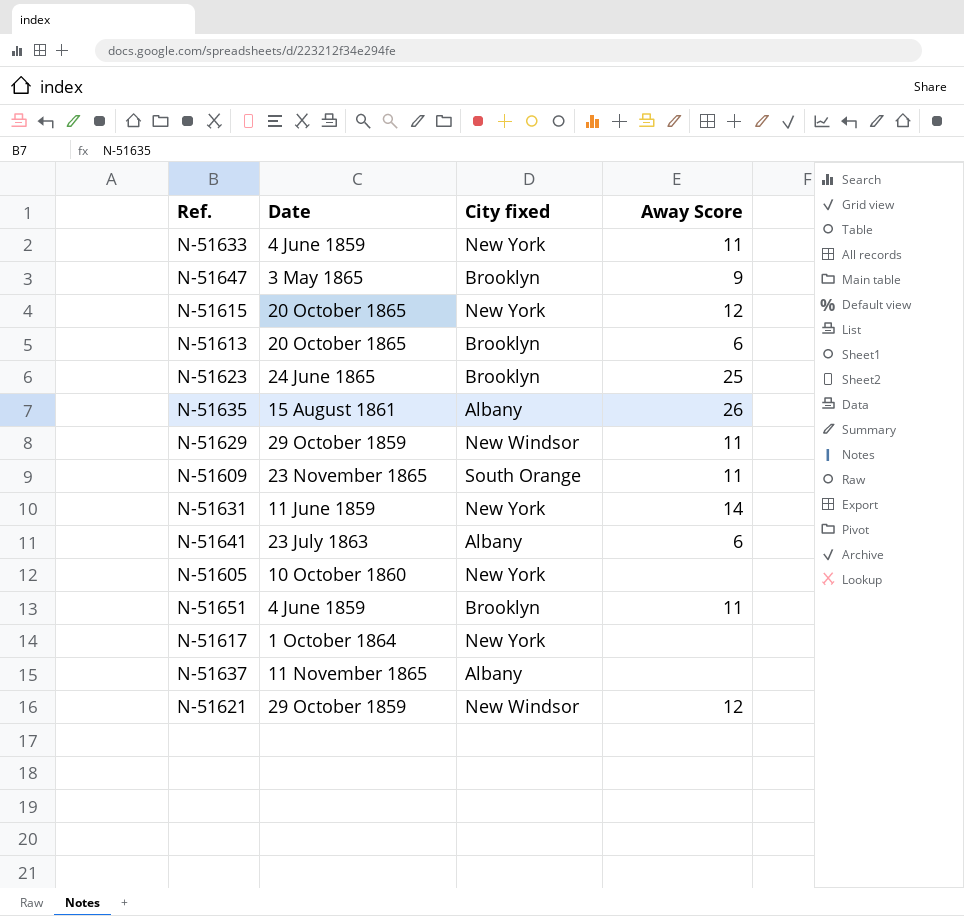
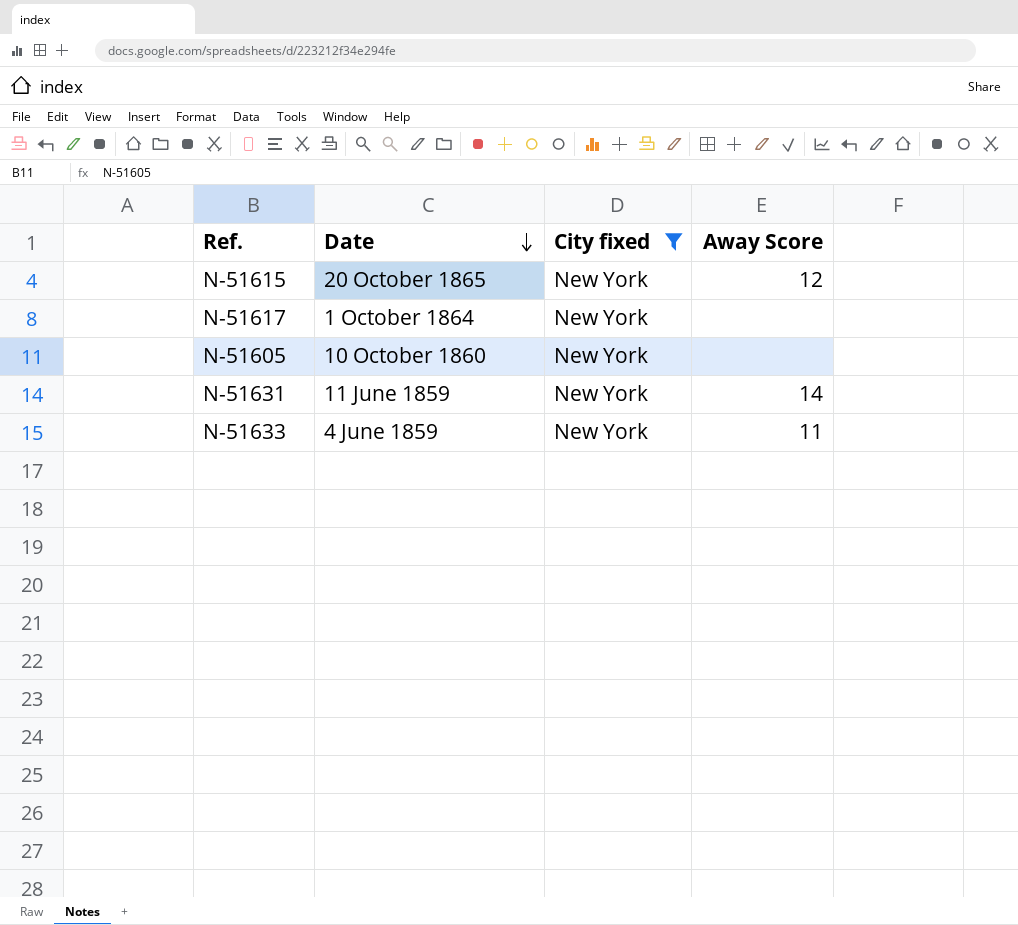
filter: none -> City fixed = New York
row order: none -> Date descending

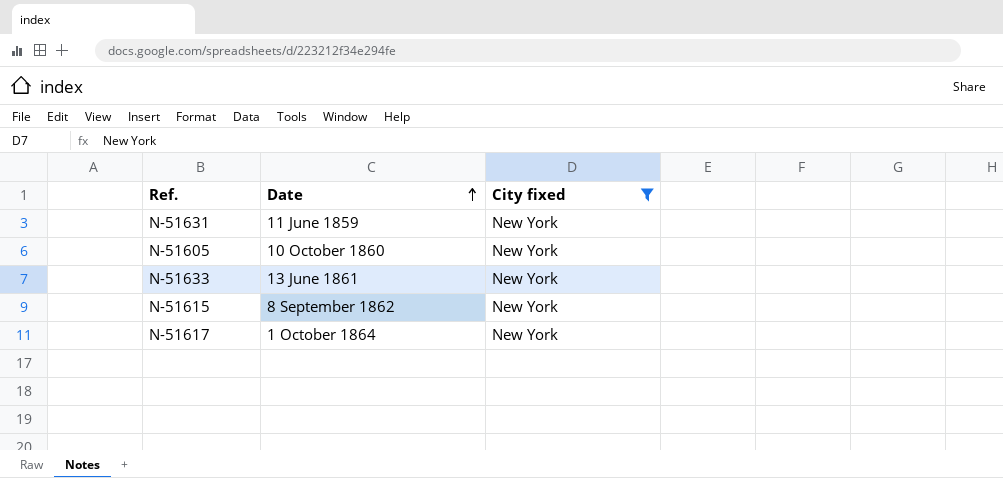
row order: Date descending -> Date ascending
column Away Score | position: 4 -> none
N-51633 | Date: 4 June 1859 -> 13 June 1861
N-51615 | Date: 20 October 1865 -> 8 September 1862

